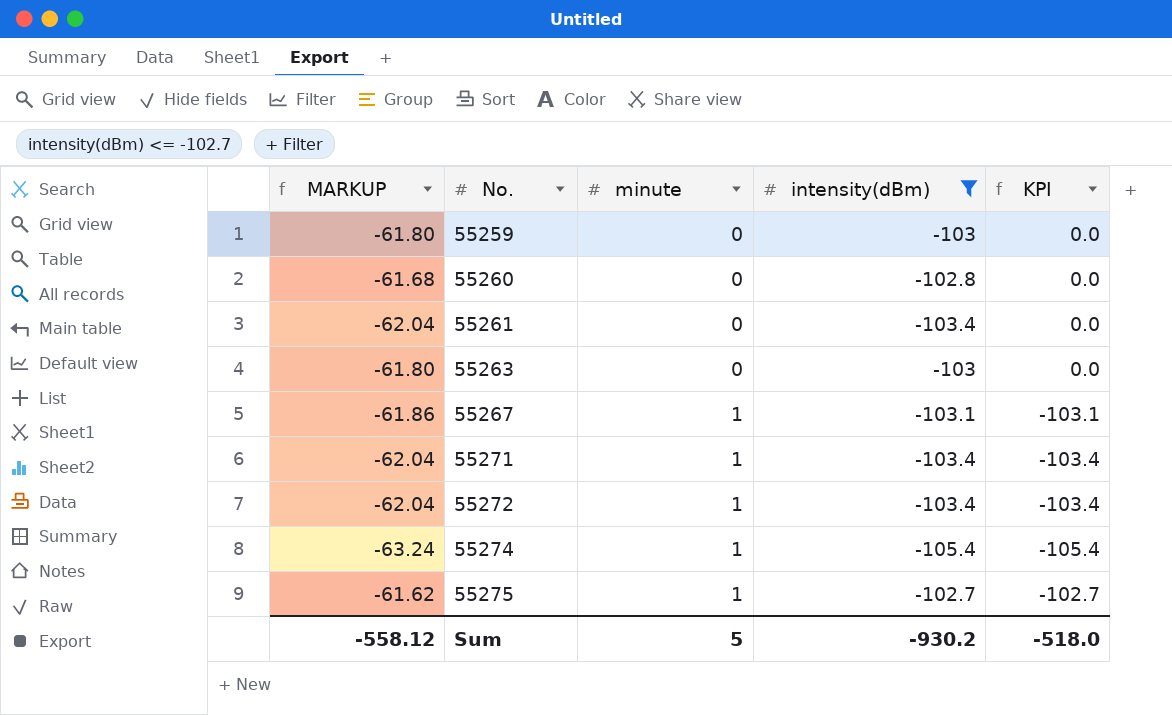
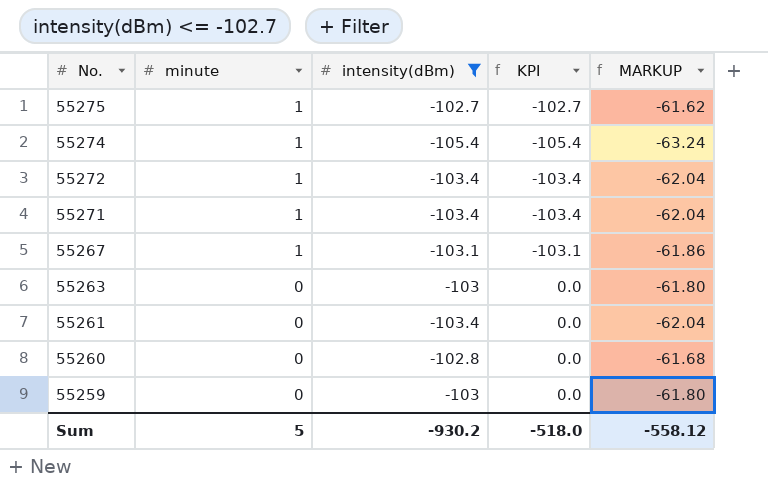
row order: No. ascending -> No. descending
column MARKUP | position: 1 -> 5

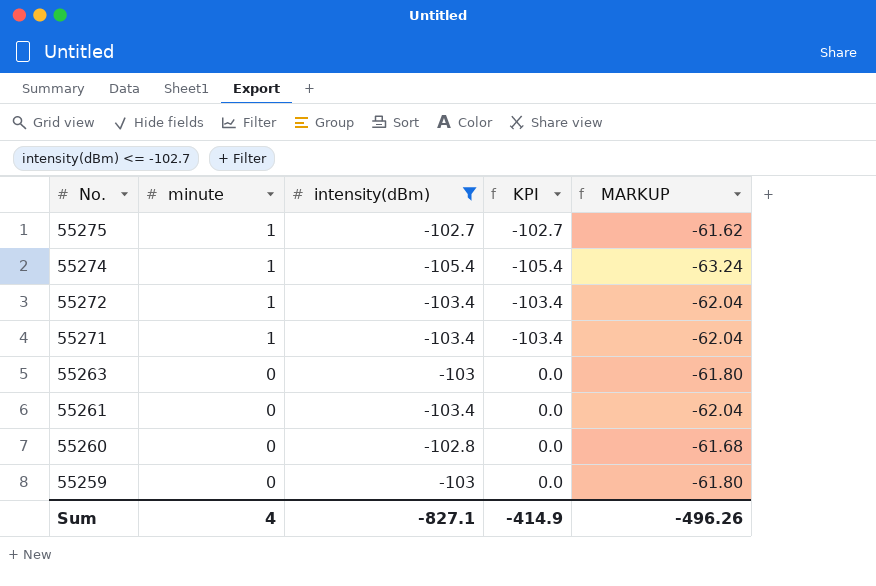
row 55267: 1 | -103.1 | -103.1 | -61.86 -> none
Sum | minute: 5 -> 4
Sum | intensity(dBm): -930.2 -> -827.1
Sum | KPI: -518.0 -> -414.9
Sum | MARKUP: -558.12 -> -496.26

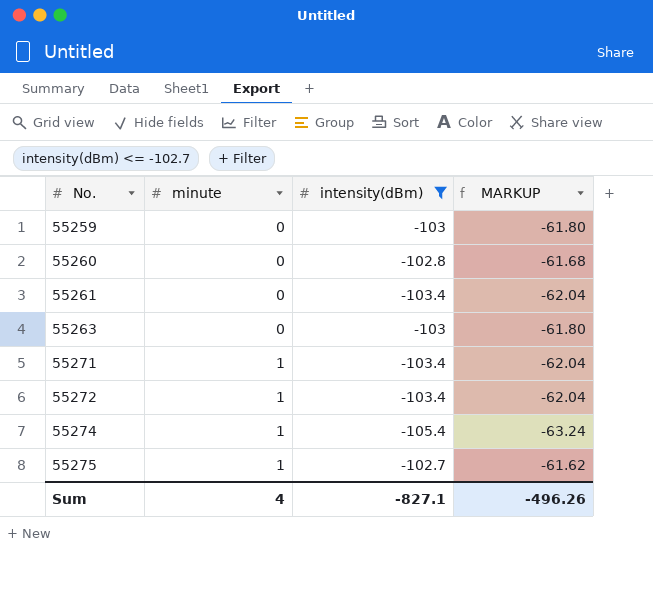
row order: No. descending -> No. ascending
column KPI | formula: [minute] * [intensity(dBm)] -> none

